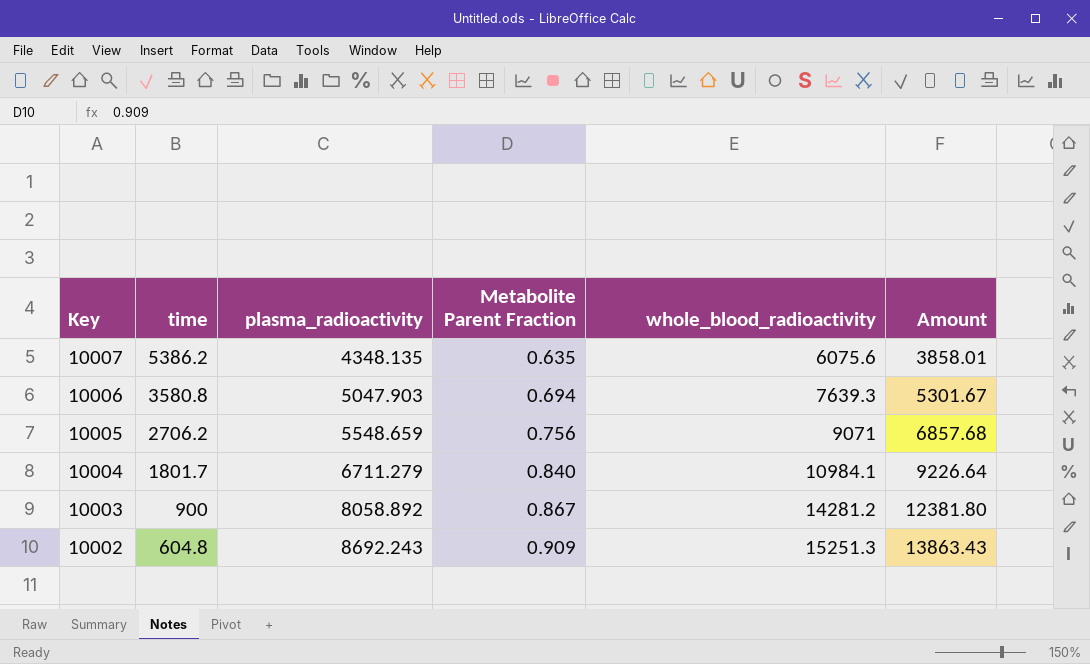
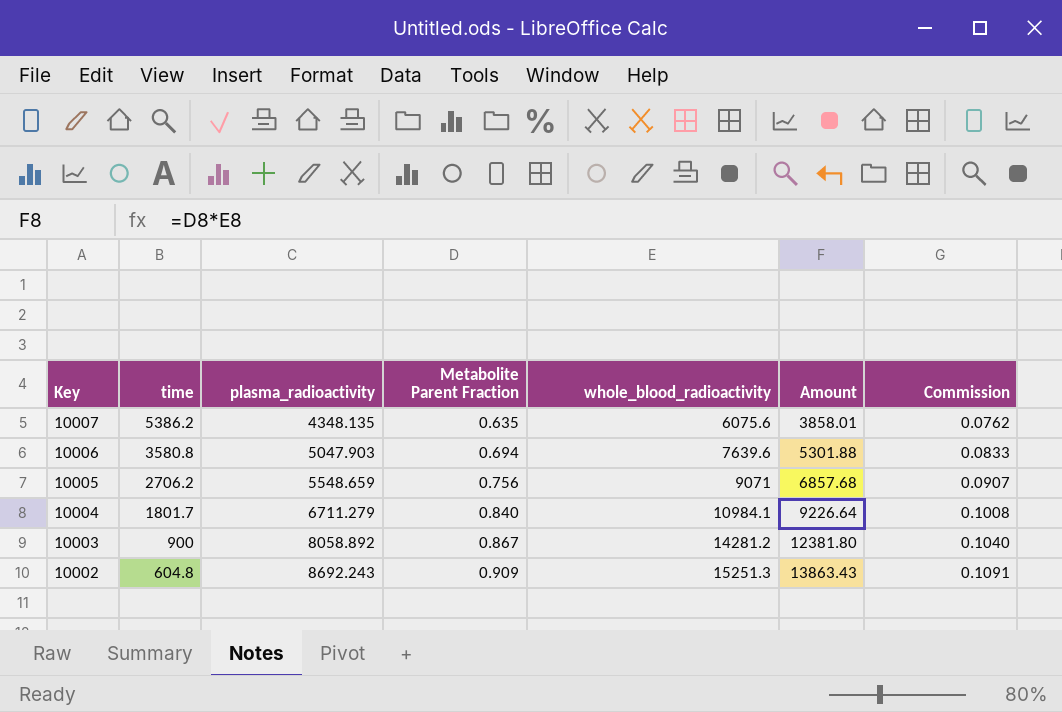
column Commission | formula: none -> [Metabolite Parent Fraction] * 0.12
10006 | whole_blood_radioactivity: 7639.3 -> 7639.6
10006 | Amount: 5301.67 -> 5301.88

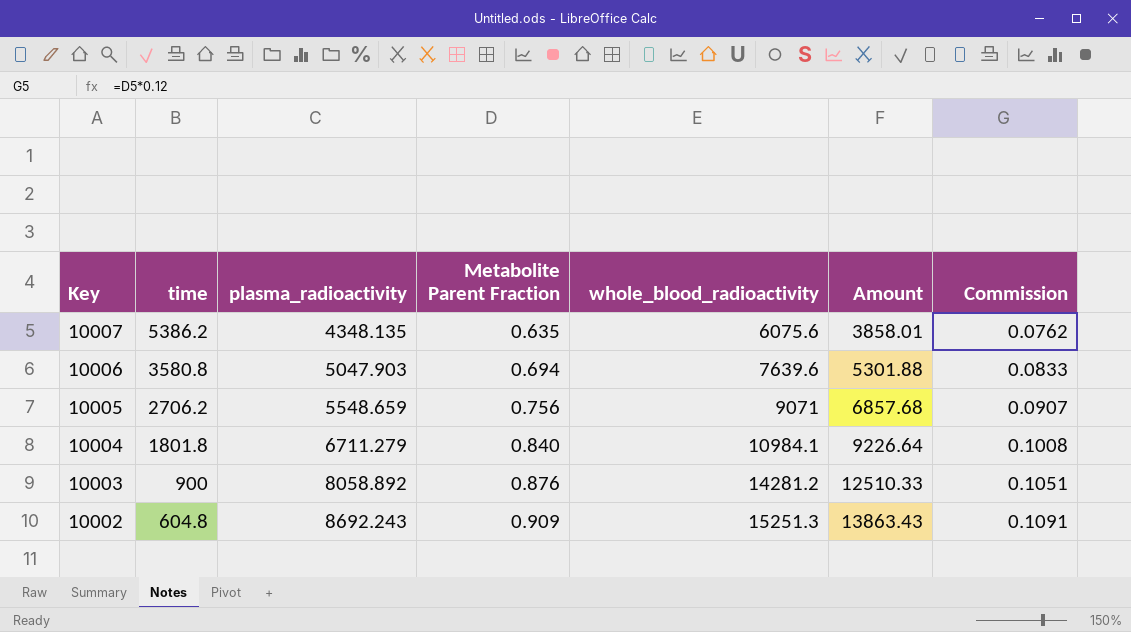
10004 | time: 1801.7 -> 1801.8
10003 | Metabolite Parent Fraction: 0.867 -> 0.876
10003 | Amount: 12381.80 -> 12510.33
10003 | Commission: 0.1040 -> 0.1051

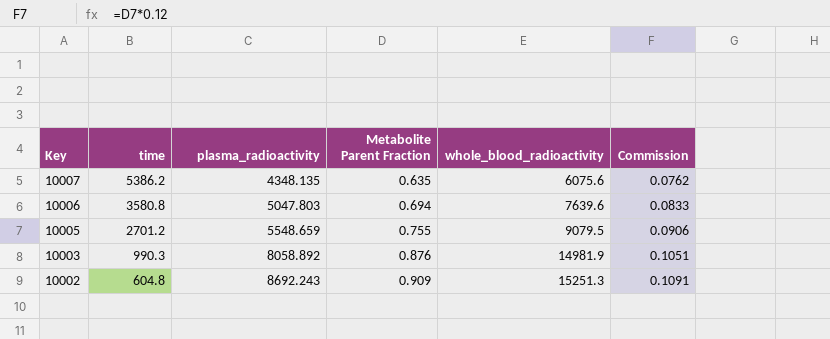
column Amount | formula: [Metabolite Parent Fraction] * [whole_blood_radioactivity] -> none
row 10004: 1801.8 | 6711.279 | 0.840 | 10984.1 | 9226.64 | 0.1008 -> none
10006 | plasma_radioactivity: 5047.903 -> 5047.803
10005 | time: 2706.2 -> 2701.2
10005 | Metabolite Parent Fraction: 0.756 -> 0.755
10005 | whole_blood_radioactivity: 9071 -> 9079.5
10005 | Commission: 0.0907 -> 0.0906
10003 | time: 900 -> 990.3
10003 | whole_blood_radioactivity: 14281.2 -> 14981.9

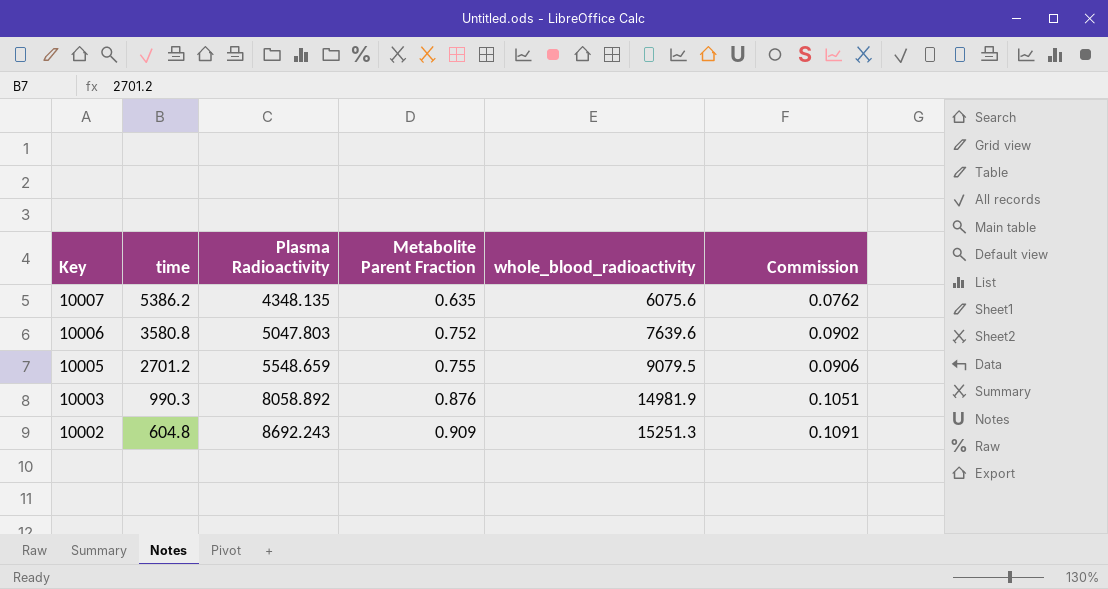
column name: plasma_radioactivity -> Plasma Radioactivity
10006 | Metabolite Parent Fraction: 0.694 -> 0.752
10006 | Commission: 0.0833 -> 0.0902

